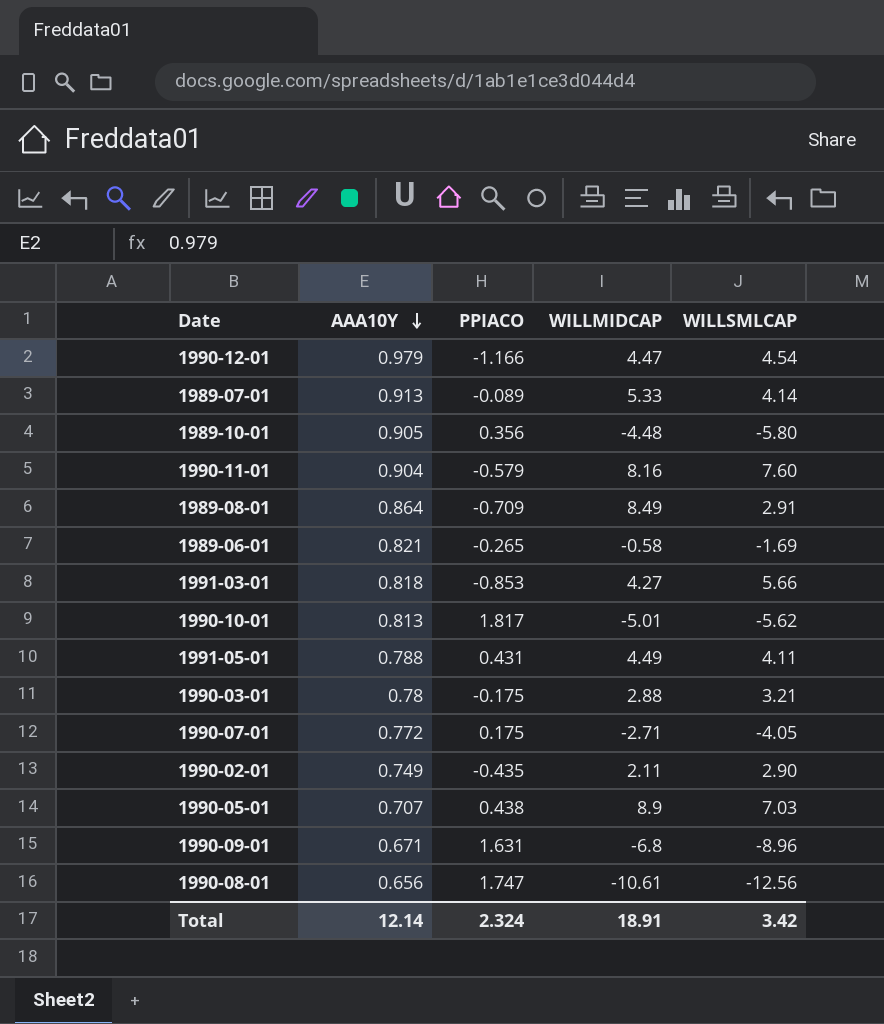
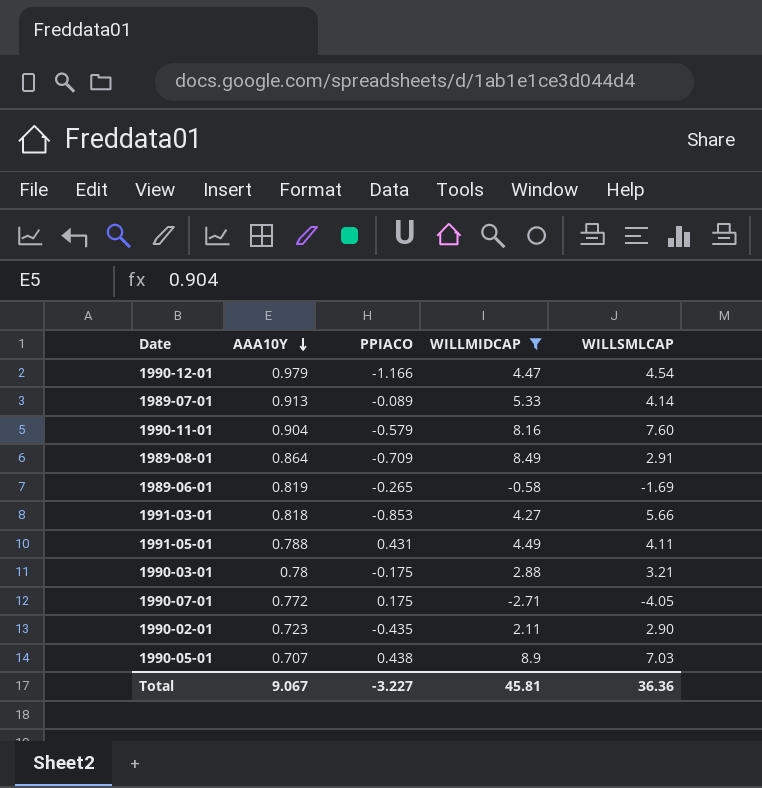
filter: none -> WILLMIDCAP >= -2.71
1989-06-01 | AAA10Y: 0.821 -> 0.819
1990-02-01 | AAA10Y: 0.749 -> 0.723
Total | AAA10Y: 12.14 -> 9.067
Total | PPIACO: 2.324 -> -3.227
Total | WILLMIDCAP: 18.91 -> 45.81
Total | WILLSMLCAP: 3.42 -> 36.36

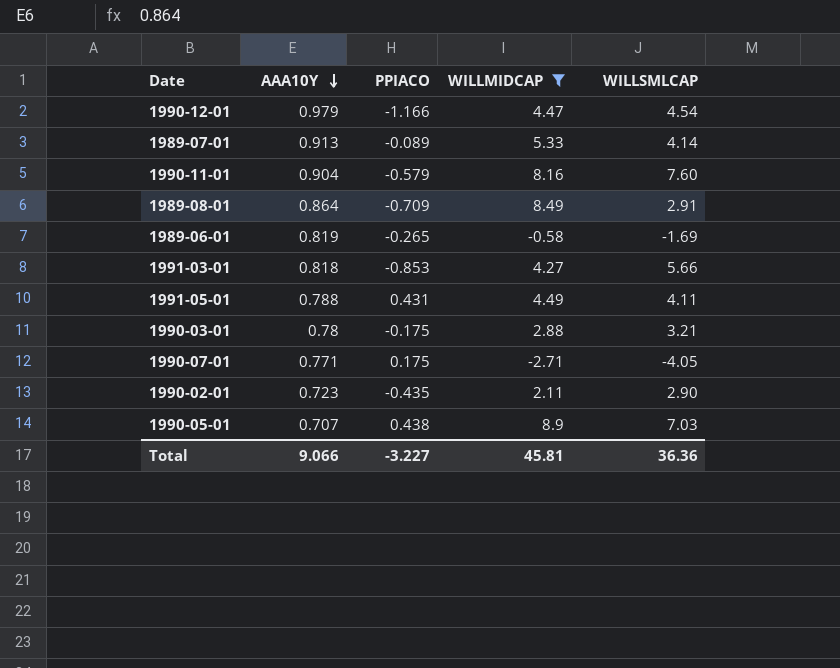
1990-07-01 | AAA10Y: 0.772 -> 0.771
Total | AAA10Y: 9.067 -> 9.066

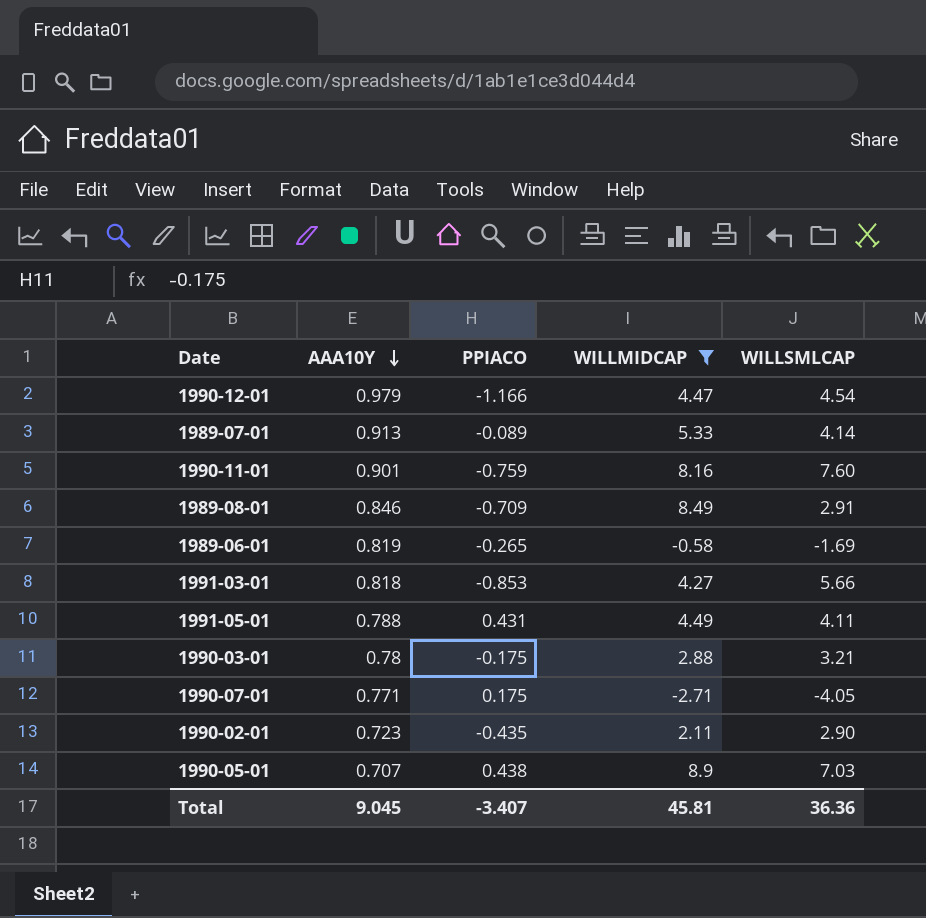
1990-11-01 | AAA10Y: 0.904 -> 0.901
1990-11-01 | PPIACO: -0.579 -> -0.759
1989-08-01 | AAA10Y: 0.864 -> 0.846
Total | AAA10Y: 9.066 -> 9.045
Total | PPIACO: -3.227 -> -3.407

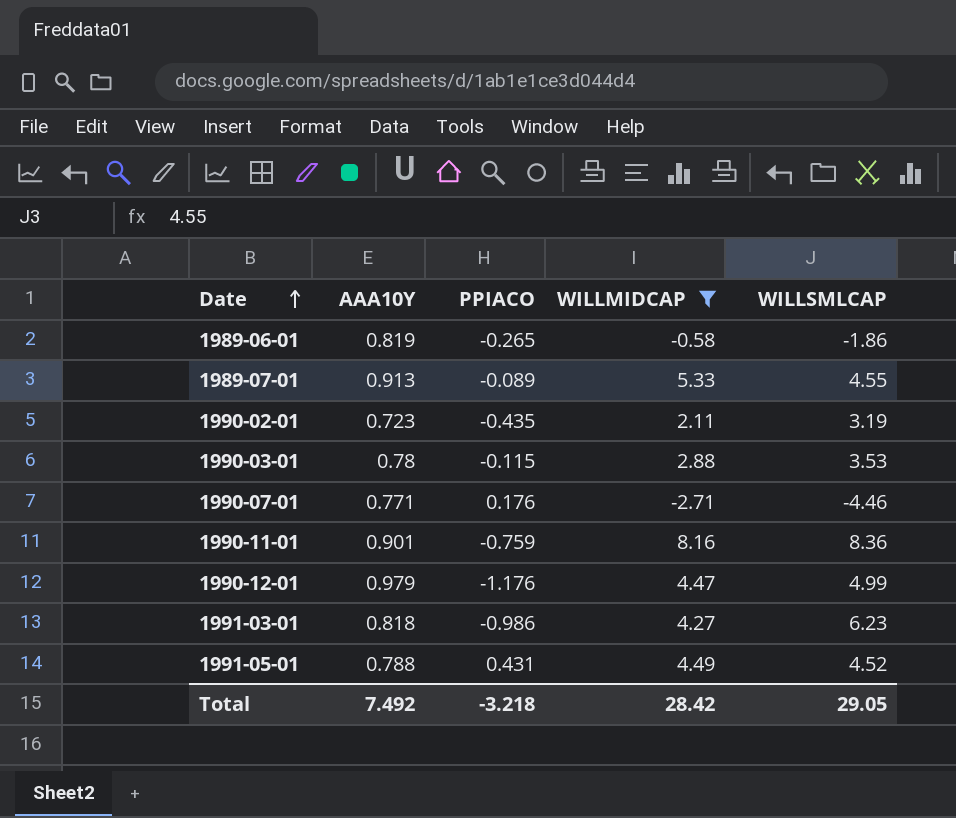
row order: AAA10Y descending -> Date ascending
row 1989-08-01: 0.846 | -0.709 | 8.49 | 2.91 -> none
row 1990-05-01: 0.707 | 0.438 | 8.9 | 7.03 -> none
1989-06-01 | WILLSMLCAP: -1.69 -> -1.86
1989-07-01 | WILLSMLCAP: 4.14 -> 4.55
1990-02-01 | WILLSMLCAP: 2.90 -> 3.19
1990-03-01 | PPIACO: -0.175 -> -0.115
1990-03-01 | WILLSMLCAP: 3.21 -> 3.53
1990-07-01 | PPIACO: 0.175 -> 0.176
1990-07-01 | WILLSMLCAP: -4.05 -> -4.46
1990-11-01 | WILLSMLCAP: 7.60 -> 8.36
1990-12-01 | PPIACO: -1.166 -> -1.176
1990-12-01 | WILLSMLCAP: 4.54 -> 4.99
1991-03-01 | PPIACO: -0.853 -> -0.986
1991-03-01 | WILLSMLCAP: 5.66 -> 6.23
1991-05-01 | WILLSMLCAP: 4.11 -> 4.52
Total | AAA10Y: 9.045 -> 7.492
Total | PPIACO: -3.407 -> -3.218
Total | WILLMIDCAP: 45.81 -> 28.42
Total | WILLSMLCAP: 36.36 -> 29.05

